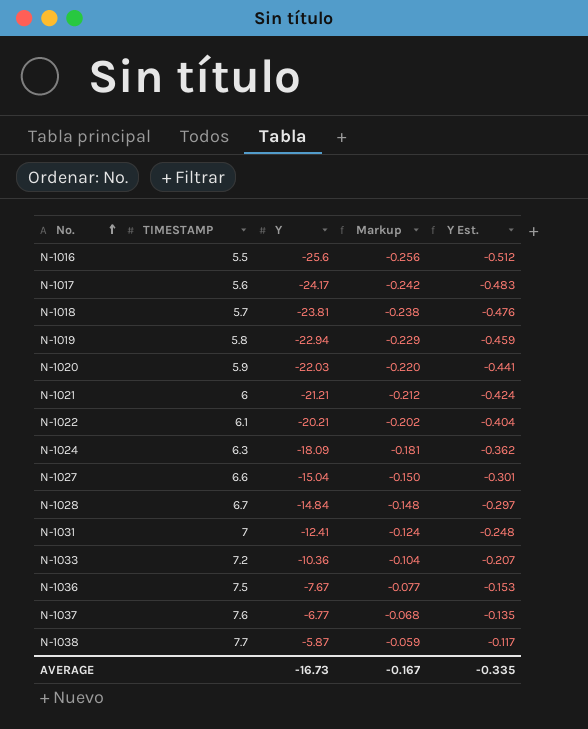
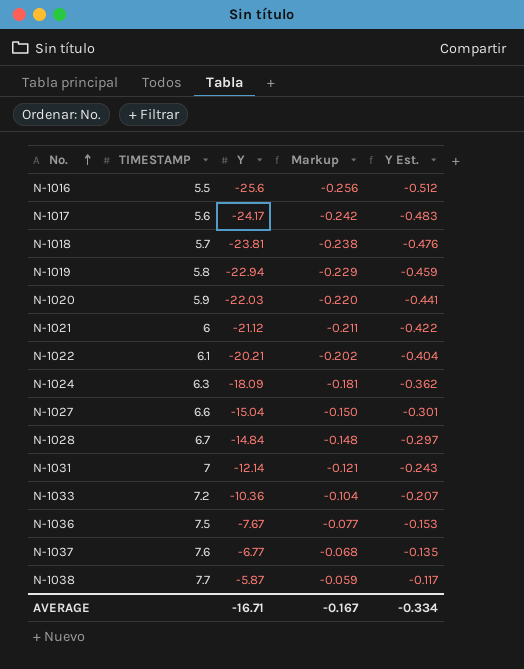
N-1021 | Y: -21.21 -> -21.12
N-1021 | Markup: -0.212 -> -0.211
N-1021 | Y Est.: -0.424 -> -0.422
N-1031 | Y: -12.41 -> -12.14
N-1031 | Markup: -0.124 -> -0.121
N-1031 | Y Est.: -0.248 -> -0.243
AVERAGE | Y: -16.73 -> -16.71
AVERAGE | Y Est.: -0.335 -> -0.334

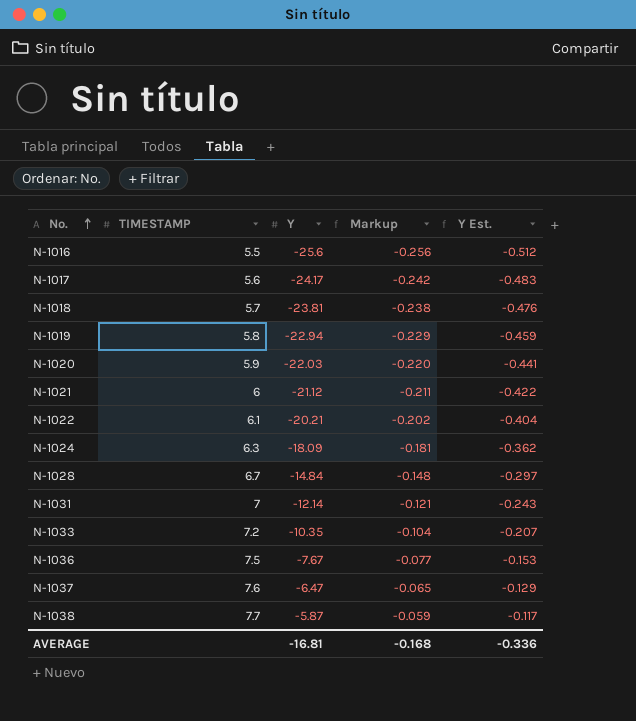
row N-1027: 6.6 | -15.04 | -0.150 | -0.301 -> none
N-1033 | Y: -10.36 -> -10.35
N-1037 | Y: -6.77 -> -6.47
N-1037 | Markup: -0.068 -> -0.065
N-1037 | Y Est.: -0.135 -> -0.129
AVERAGE | Y: -16.71 -> -16.81
AVERAGE | Markup: -0.167 -> -0.168
AVERAGE | Y Est.: -0.334 -> -0.336

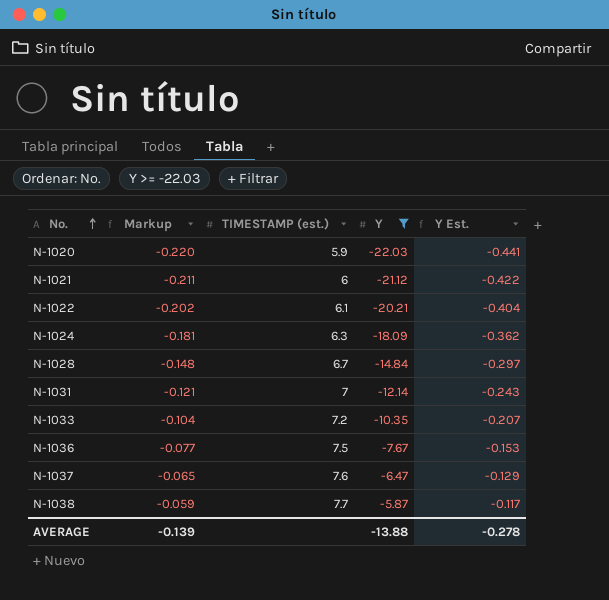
filter: none -> Y >= -22.03
column Markup | position: 4 -> 2
column name: TIMESTAMP -> TIMESTAMP (est.)
AVERAGE | Markup: -0.168 -> -0.139
AVERAGE | Y: -16.81 -> -13.88
AVERAGE | Y Est.: -0.336 -> -0.278

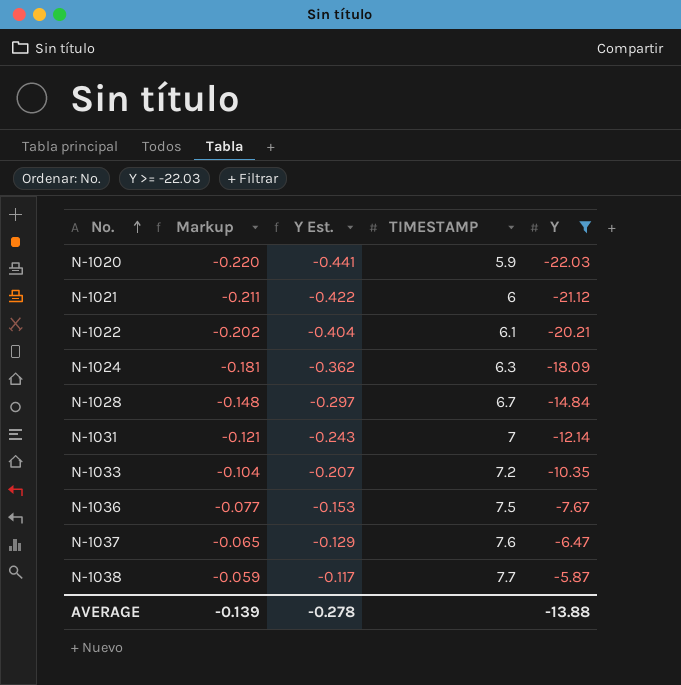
column Y Est. | position: 5 -> 3
column name: TIMESTAMP (est.) -> TIMESTAMP

